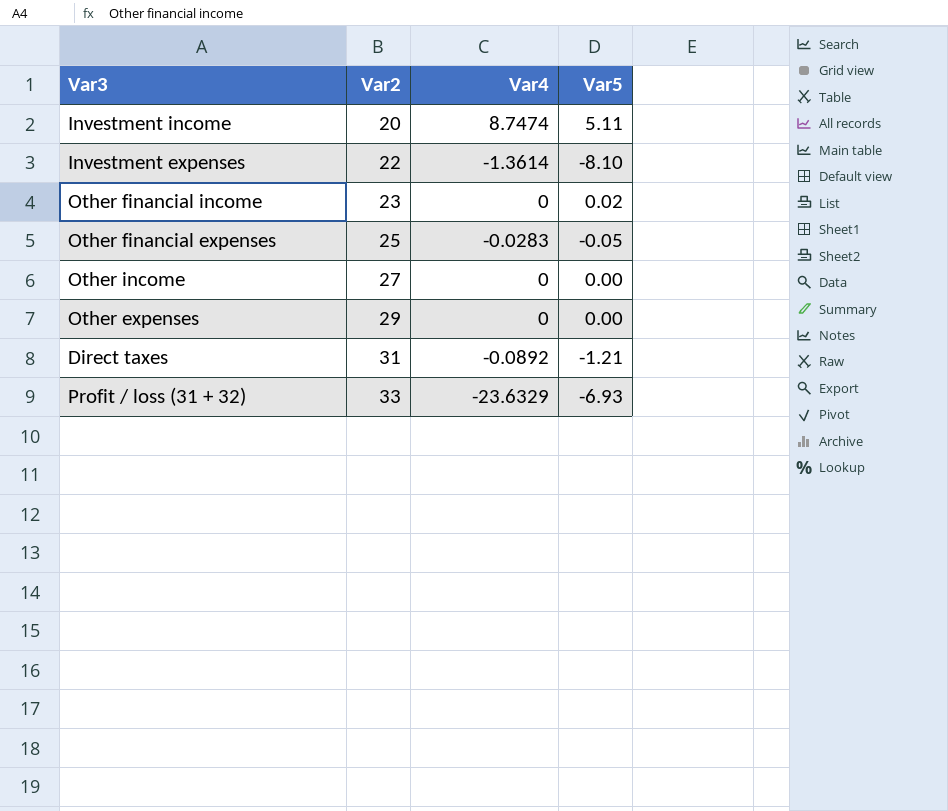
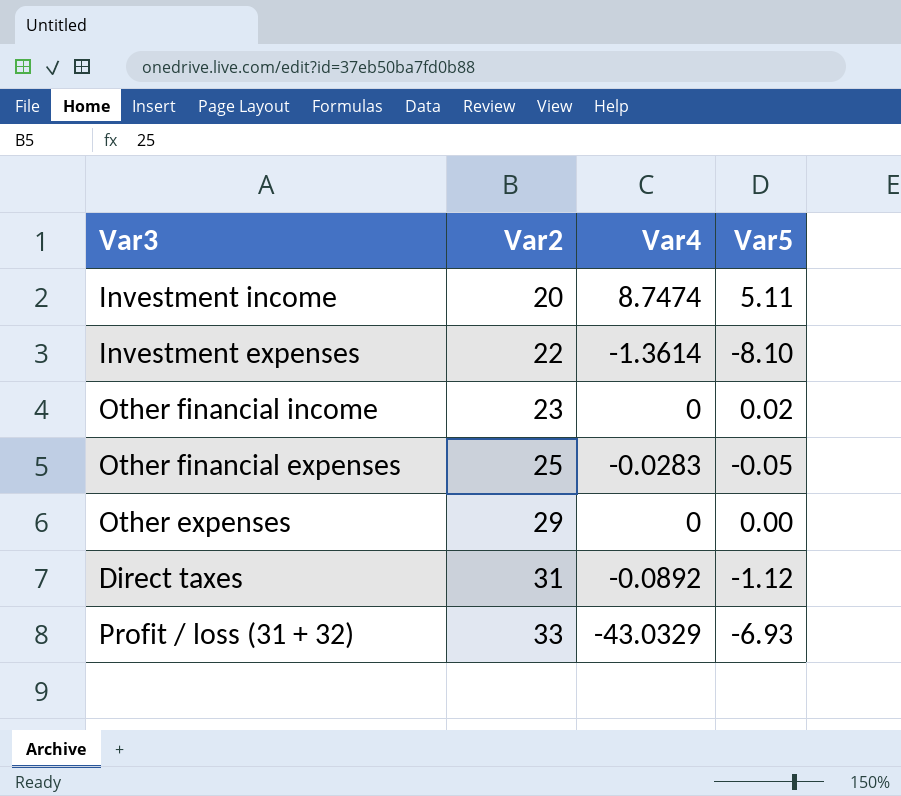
row Other income: 27 | 0 | 0.00 -> none
Direct taxes | Var5: -1.21 -> -1.12
Profit / loss (31 + 32) | Var4: -23.6329 -> -43.0329

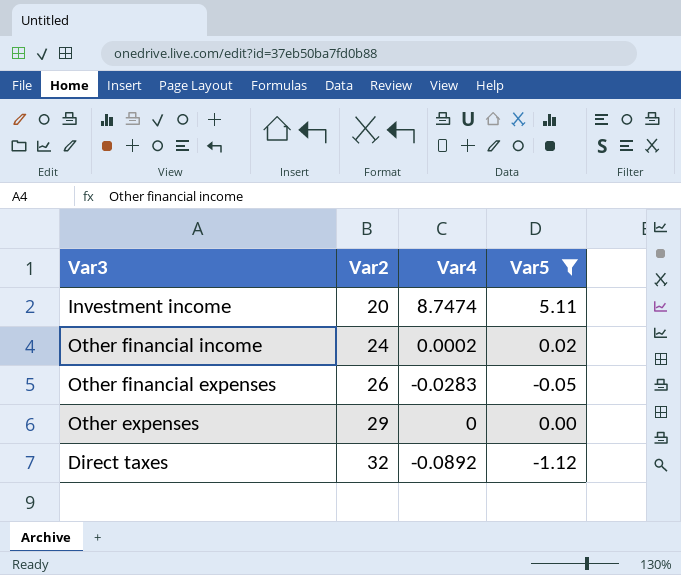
filter: none -> Var5 >= -1.12
Other financial income | Var2: 23 -> 24
Other financial income | Var4: 0 -> 0.0002
Other financial expenses | Var2: 25 -> 26
Direct taxes | Var2: 31 -> 32

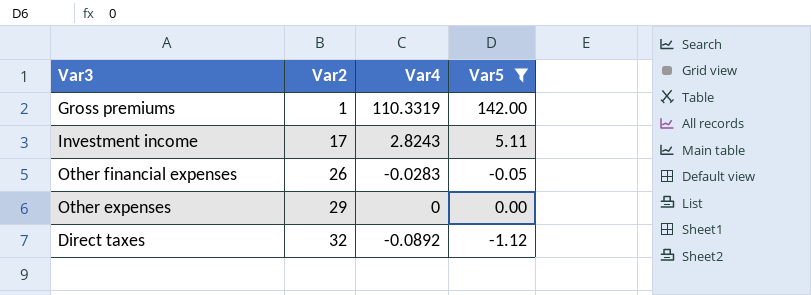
row Other financial income: 24 | 0.0002 | 0.02 -> none
row Gross premiums: none -> 1 | 110.3319 | 142.00
Investment income | Var2: 20 -> 17
Investment income | Var4: 8.7474 -> 2.8243

